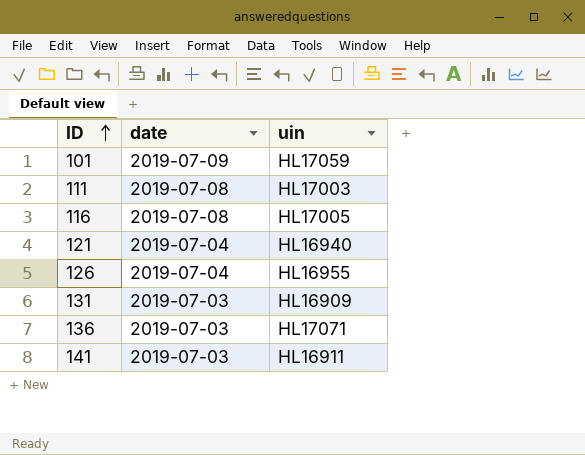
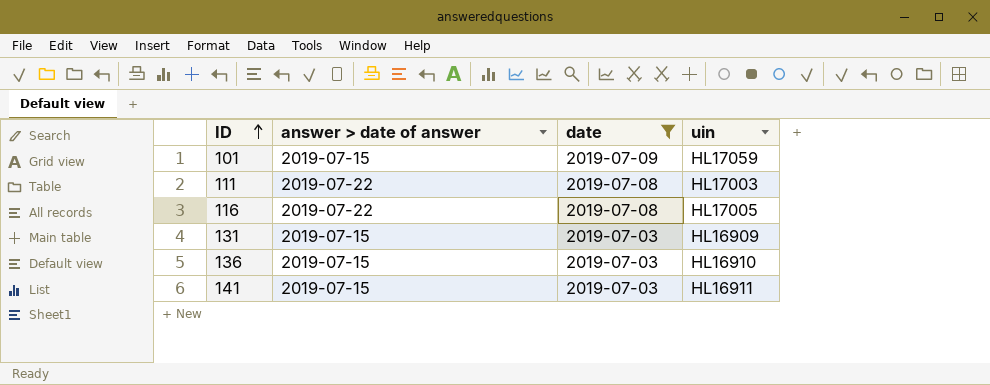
filter: none -> date != 2019-07-04
column answer > date of answer | position: none -> 2
136 | uin: HL17071 -> HL16910

